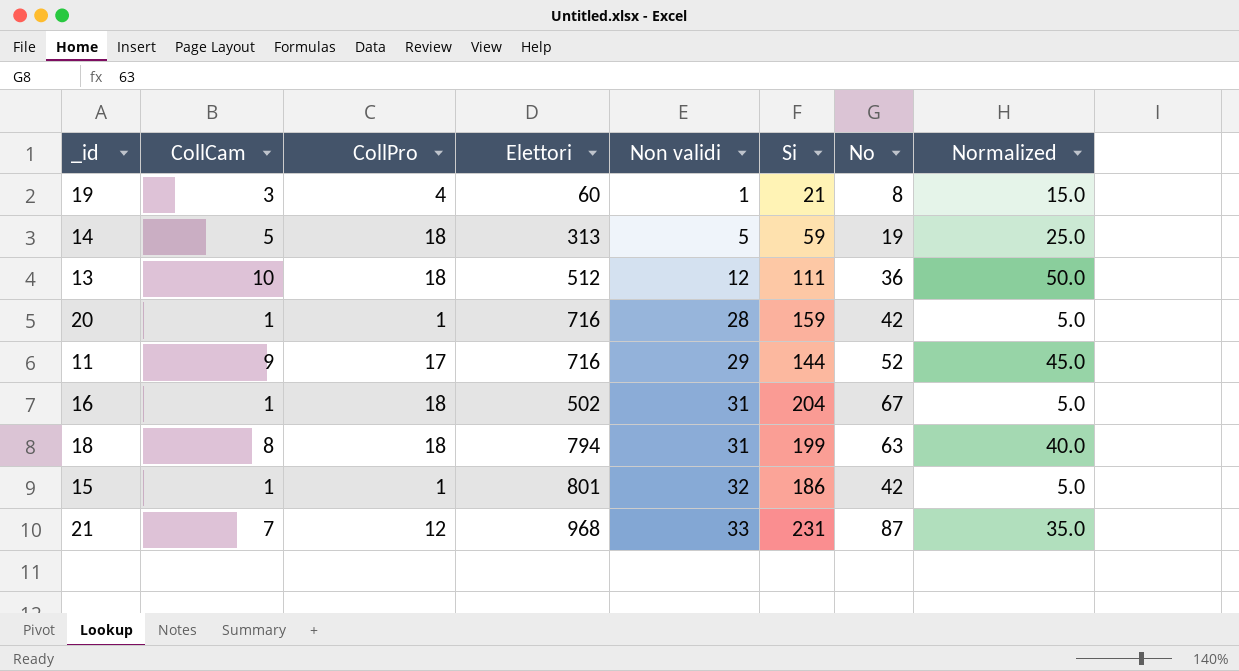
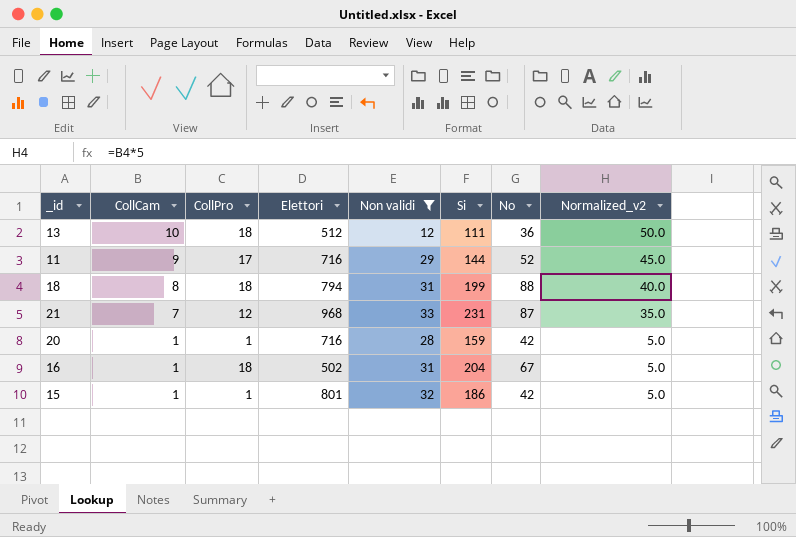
filter: none -> Non validi >= 12
row order: Non validi ascending -> CollCam descending
column name: Normalized -> Normalized_v2
18 | No: 63 -> 88

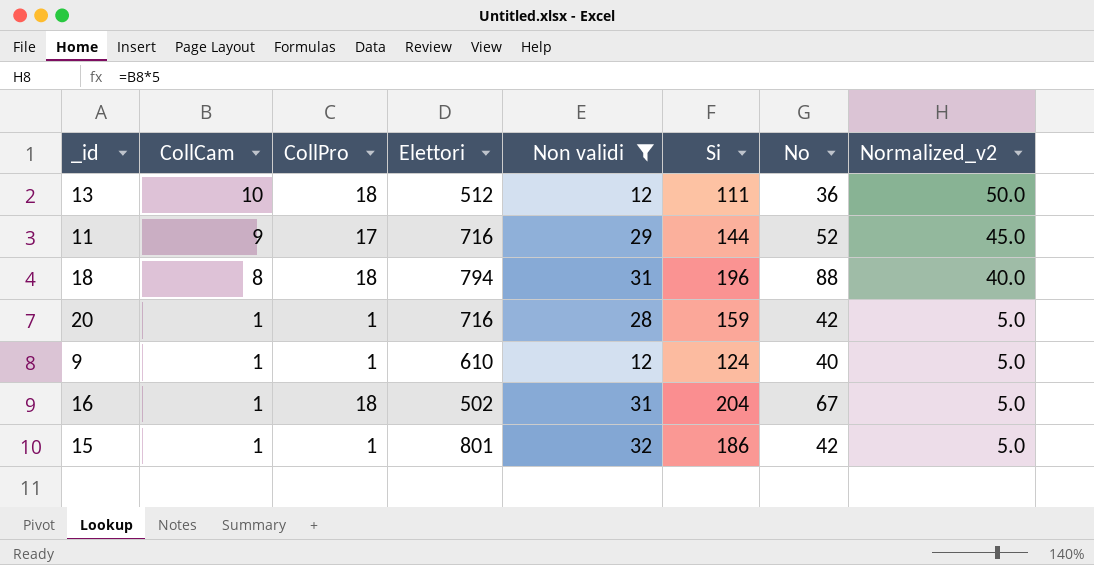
row 21: 7 | 12 | 968 | 33 | 231 | 87 | 35.0 -> none
18 | Si: 199 -> 196
row 9: none -> 1 | 1 | 610 | 12 | 124 | 40 | 5.0

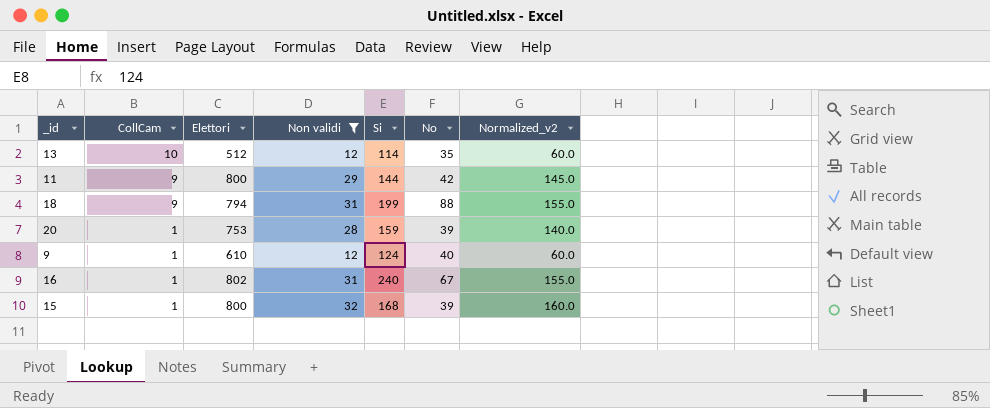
column CollPro | position: 3 -> none
column Normalized_v2 | formula: [CollCam] * 5 -> [Non validi] * 5
13 | Si: 111 -> 114
13 | No: 36 -> 35
11 | Elettori: 716 -> 800
11 | No: 52 -> 42
18 | CollCam: 8 -> 9
18 | Si: 196 -> 199
20 | Elettori: 716 -> 753
20 | No: 42 -> 39
16 | Elettori: 502 -> 802
16 | Si: 204 -> 240
15 | Elettori: 801 -> 800
15 | Si: 186 -> 168
15 | No: 42 -> 39

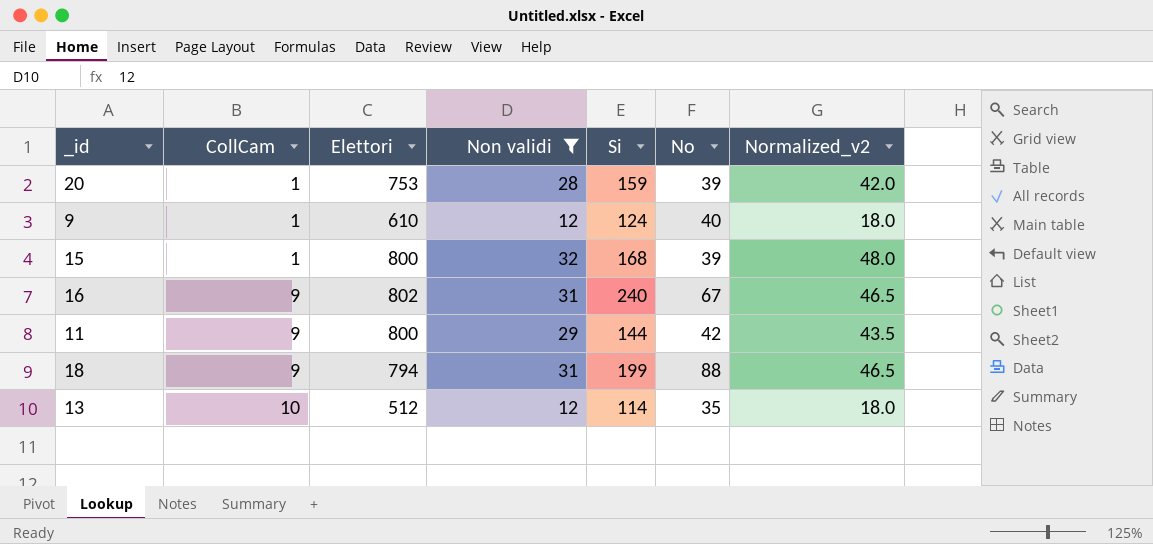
row order: CollCam descending -> CollCam ascending
column Normalized_v2 | formula: [Non validi] * 5 -> [Non validi] * 1.5
16 | CollCam: 1 -> 9

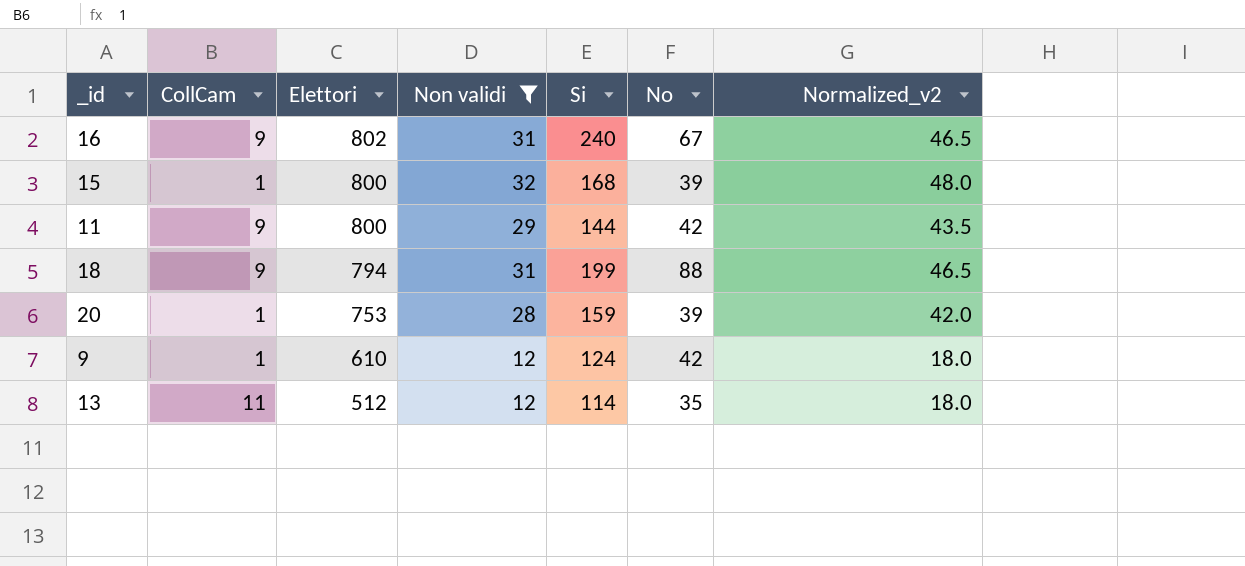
row order: CollCam ascending -> Elettori descending
9 | No: 40 -> 42
13 | CollCam: 10 -> 11

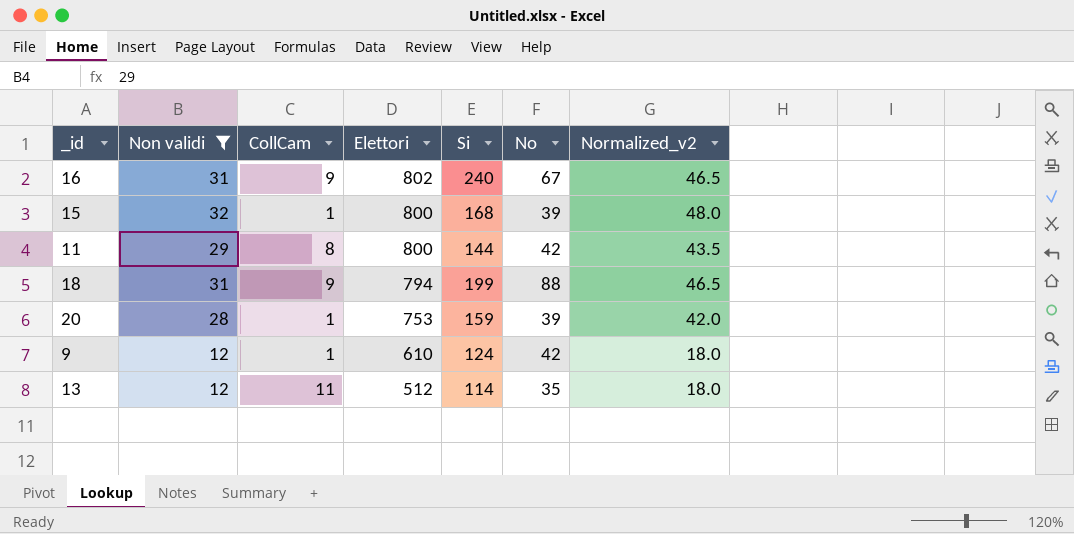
column Non validi | position: 4 -> 2
11 | CollCam: 9 -> 8

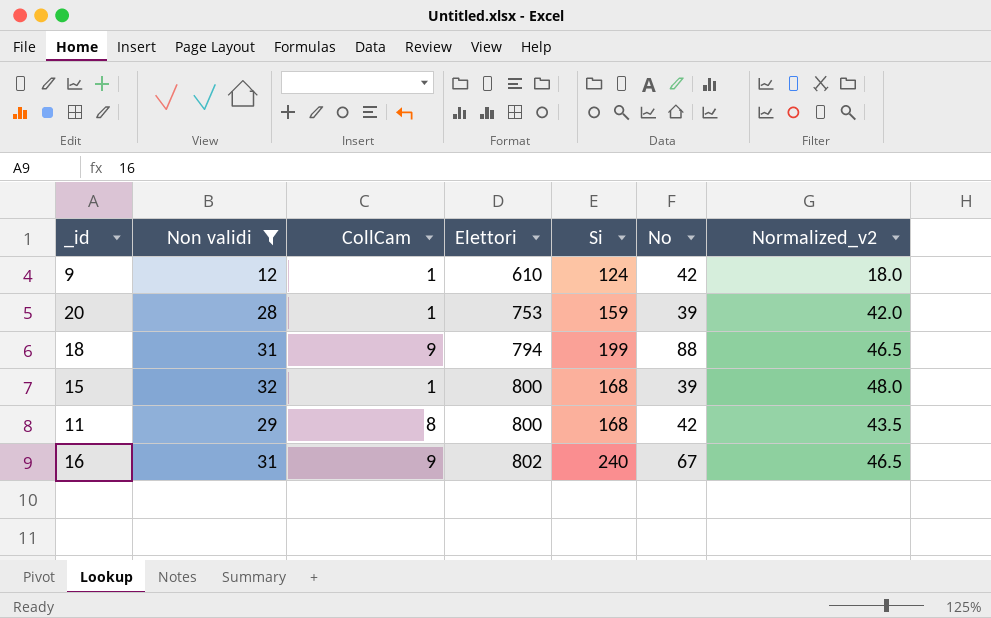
row order: Elettori descending -> Elettori ascending
row 13: 12 | 11 | 512 | 114 | 35 | 18.0 -> none
11 | Si: 144 -> 168

